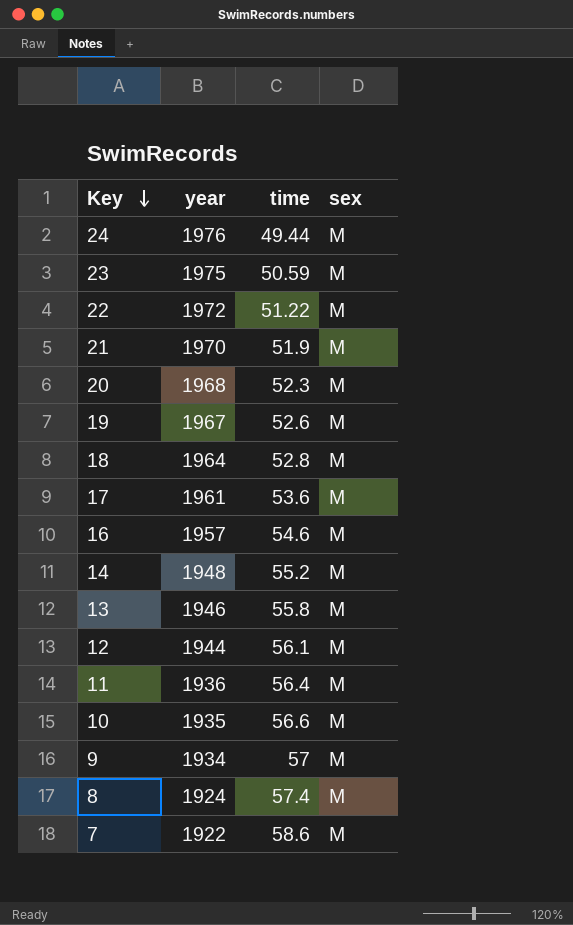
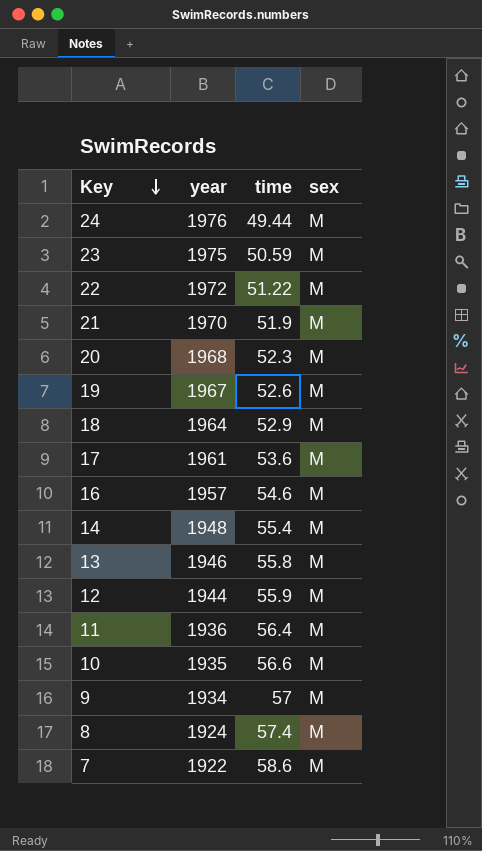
18 | time: 52.8 -> 52.9
14 | time: 55.2 -> 55.4
12 | time: 56.1 -> 55.9

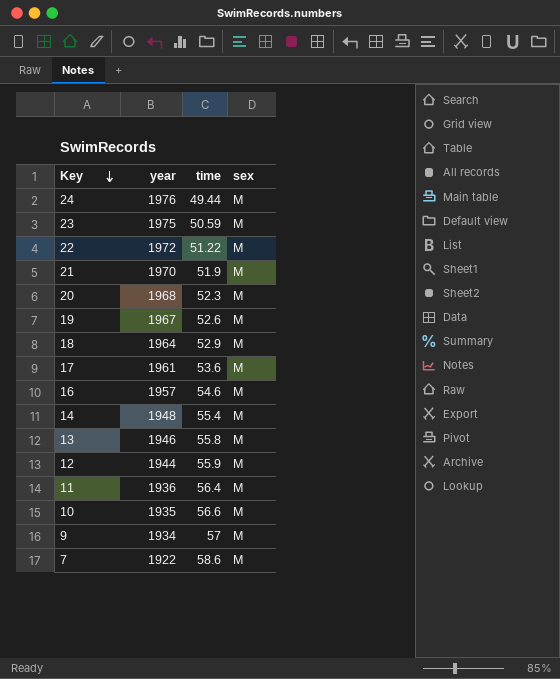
row 8: 1924 | 57.4 | M -> none

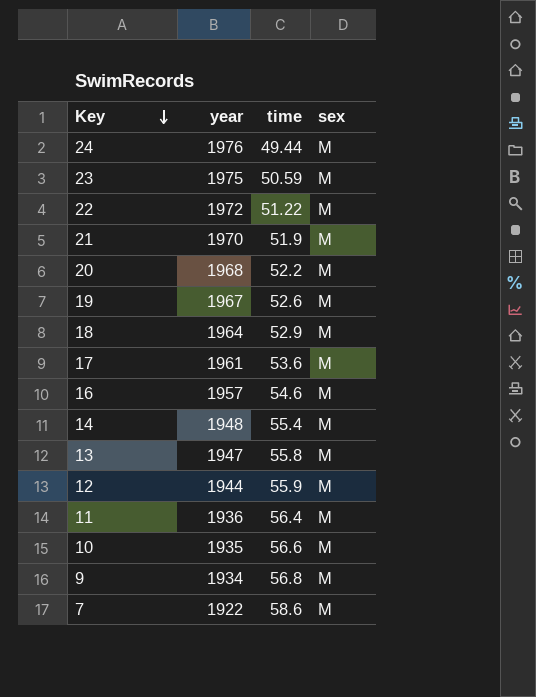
20 | time: 52.3 -> 52.2
13 | year: 1946 -> 1947
9 | time: 57 -> 56.8

